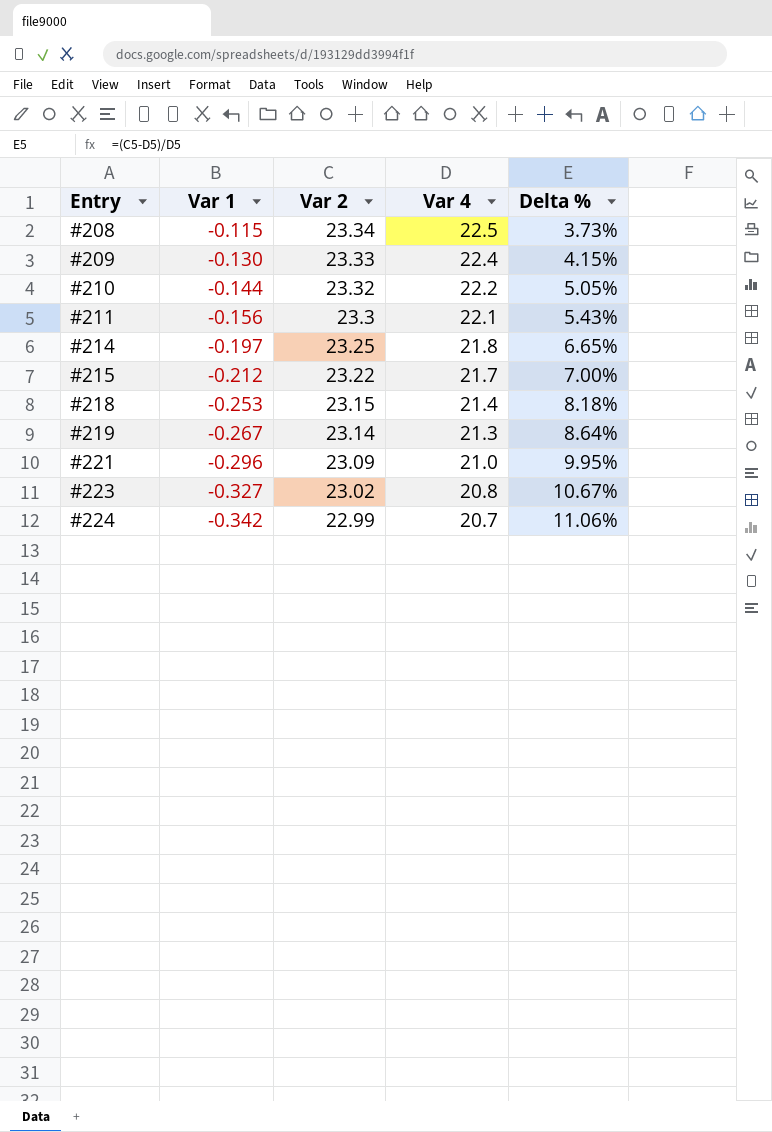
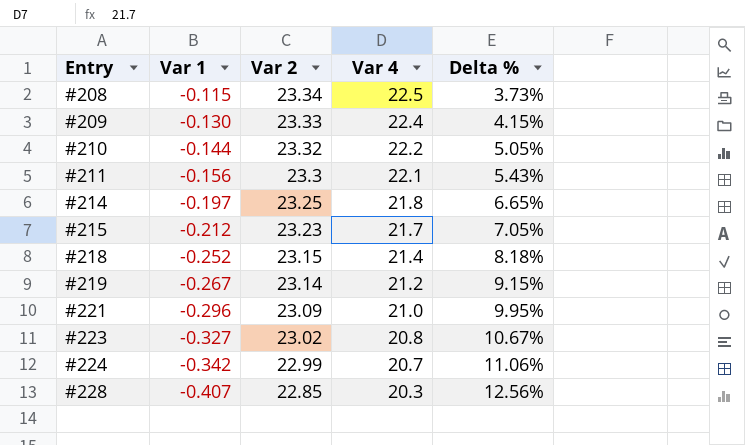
#215 | Var 2: 23.22 -> 23.23
#215 | Delta %: 7.00% -> 7.05%
#218 | Var 1: -0.253 -> -0.252
#219 | Var 4: 21.3 -> 21.2
#219 | Delta %: 8.64% -> 9.15%
row #228: none -> -0.407 | 22.85 | 20.3 | 12.56%

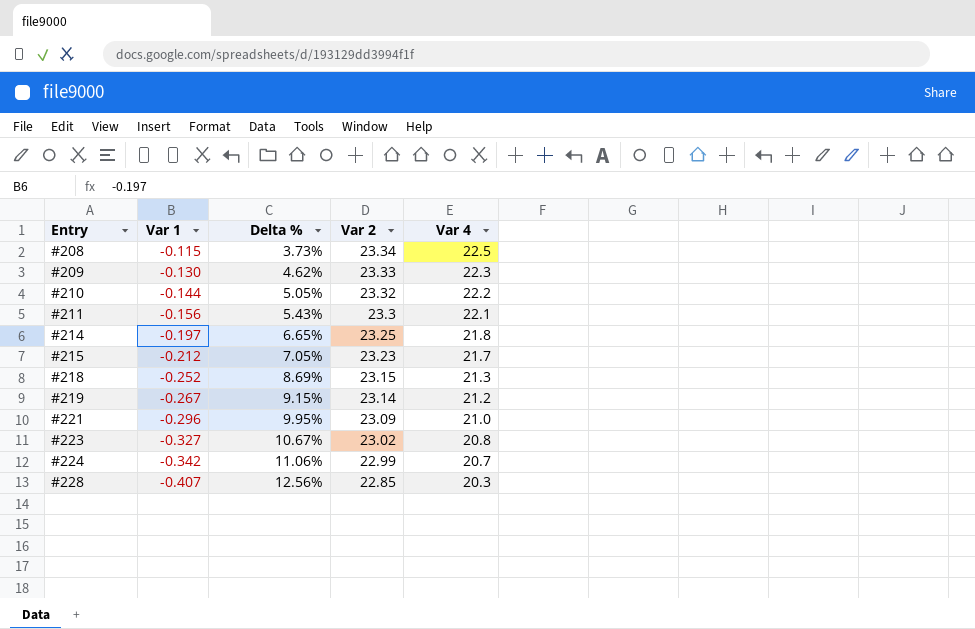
column Delta % | position: 5 -> 3
#209 | Delta %: 4.15% -> 4.62%
#209 | Var 4: 22.4 -> 22.3
#218 | Delta %: 8.18% -> 8.69%
#218 | Var 4: 21.4 -> 21.3

